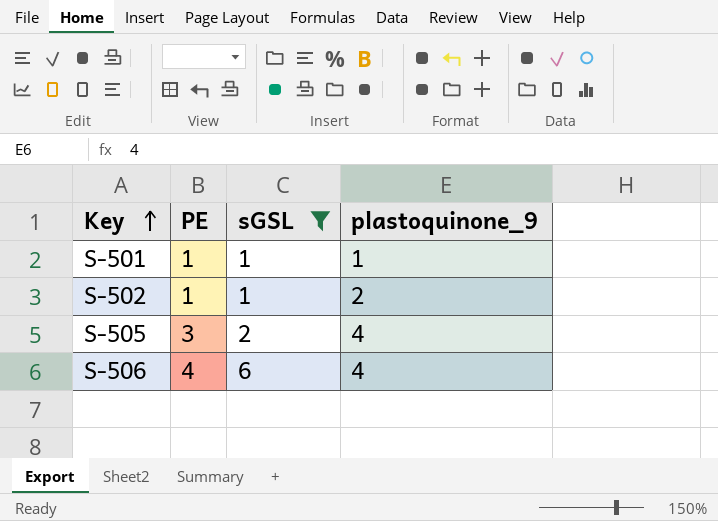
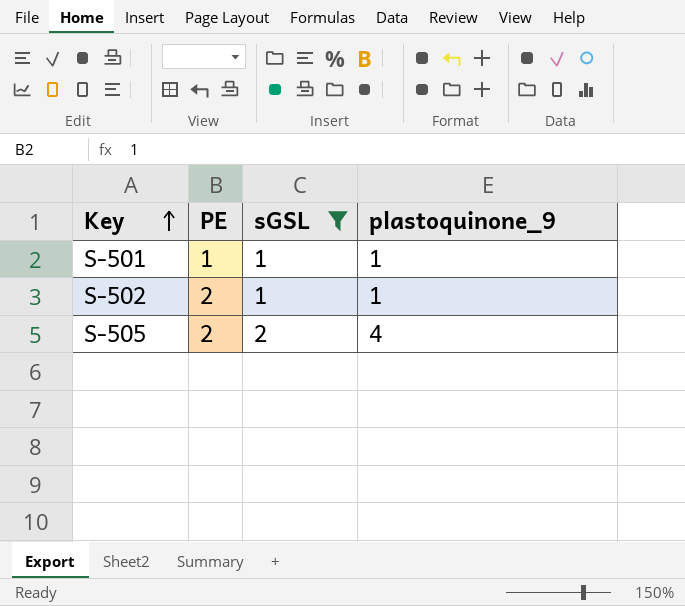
row S-506: 4 | 6 | 4 -> none
S-502 | PE: 1 -> 2
S-502 | plastoquinone_9: 2 -> 1
S-505 | PE: 3 -> 2

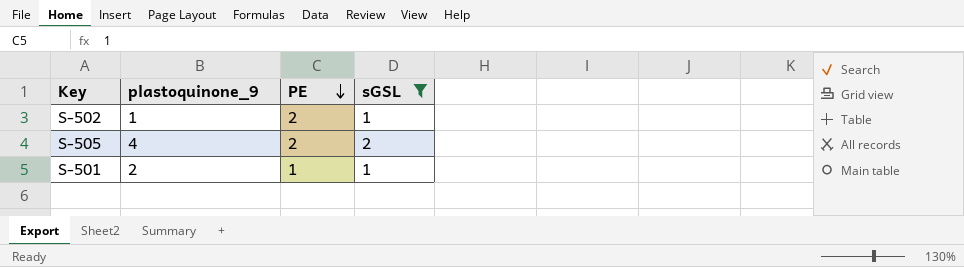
row order: Key ascending -> PE descending
column plastoquinone_9 | position: 4 -> 2
S-501 | plastoquinone_9: 1 -> 2

